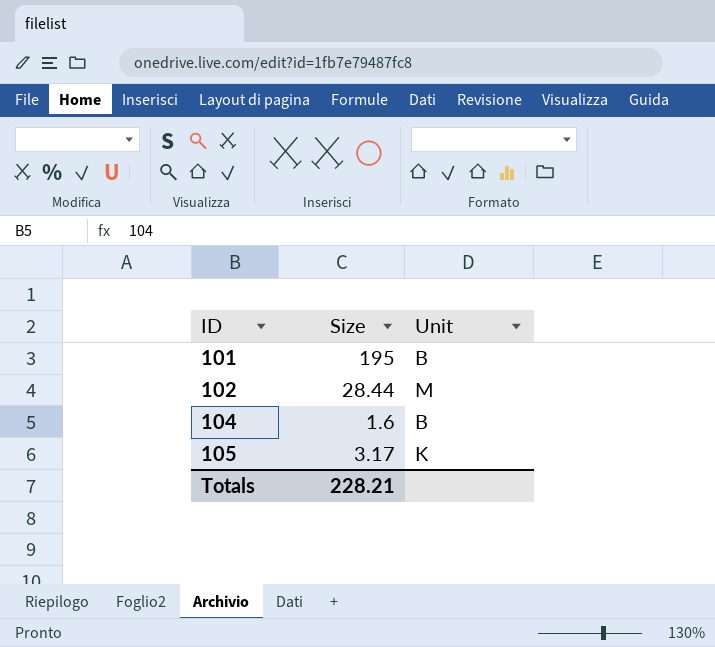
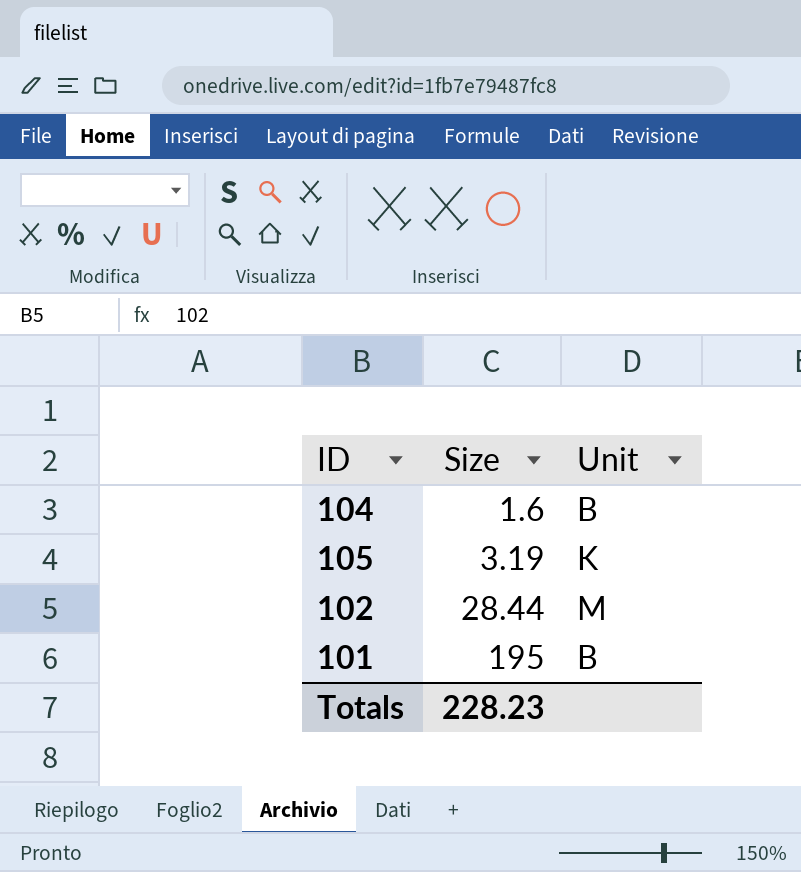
row order: ID ascending -> Size ascending
105 | Size: 3.17 -> 3.19
Totals | Size: 228.21 -> 228.23

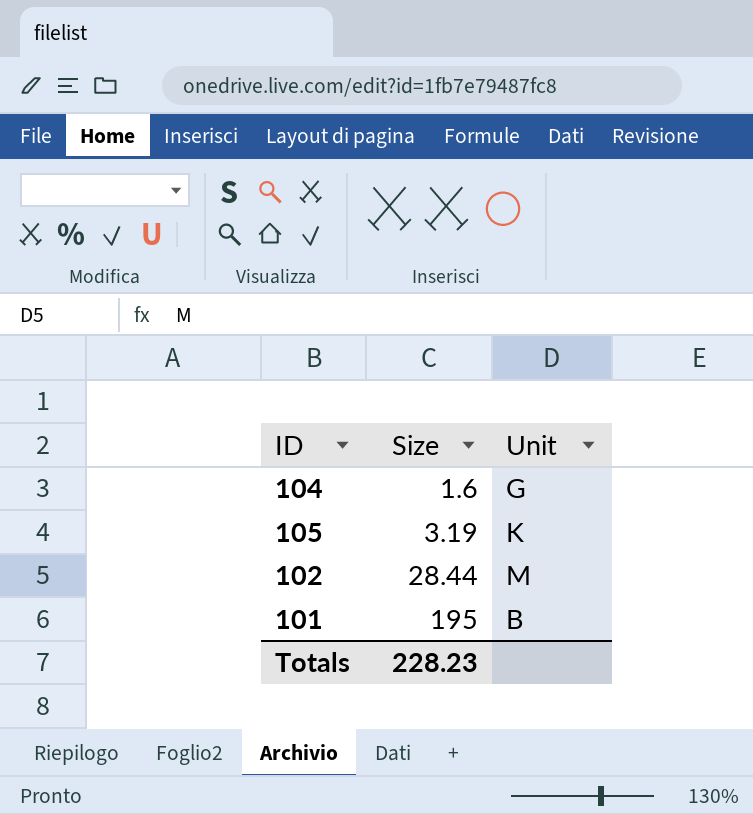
104 | Unit: B -> G

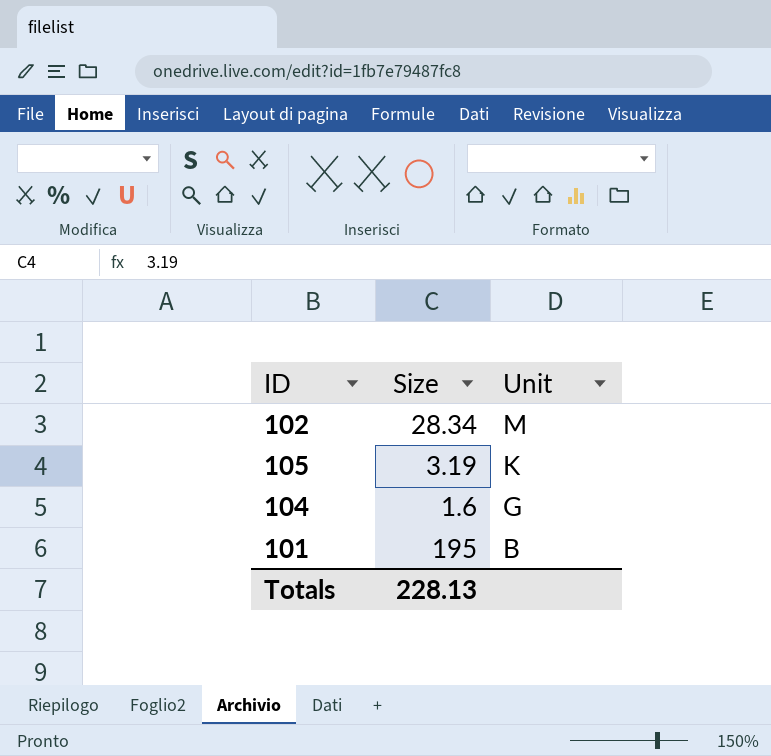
row order: Size ascending -> Unit descending
102 | Size: 28.44 -> 28.34
Totals | Size: 228.23 -> 228.13

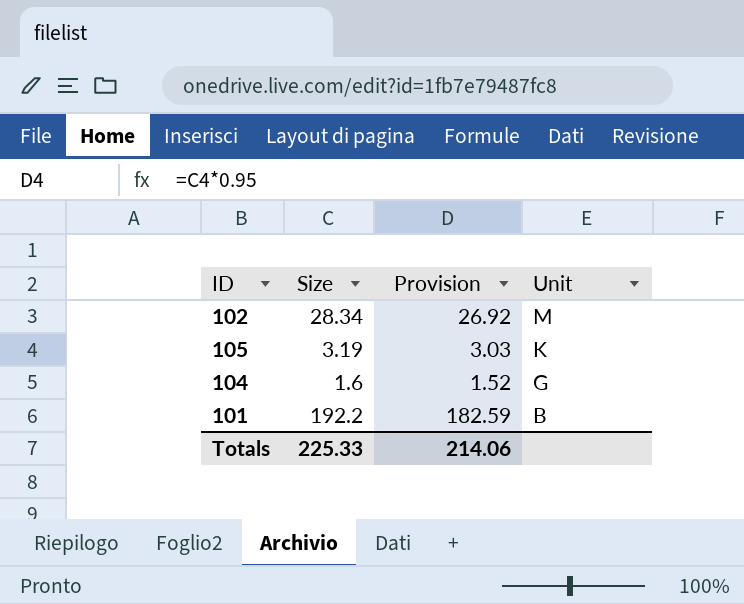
column Provision | formula: none -> [Size] * 0.95
101 | Size: 195 -> 192.2
Totals | Size: 228.13 -> 225.33

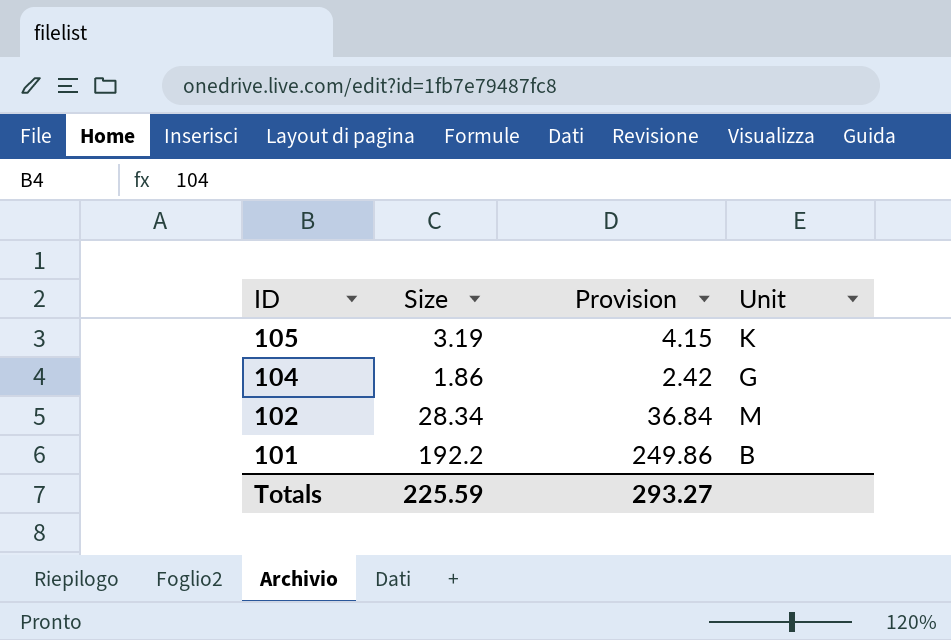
row order: Unit descending -> ID descending
column Provision | formula: [Size] * 0.95 -> [Size] * 1.3
104 | Size: 1.6 -> 1.86
Totals | Size: 225.33 -> 225.59
Totals | Provision: 214.06 -> 293.27

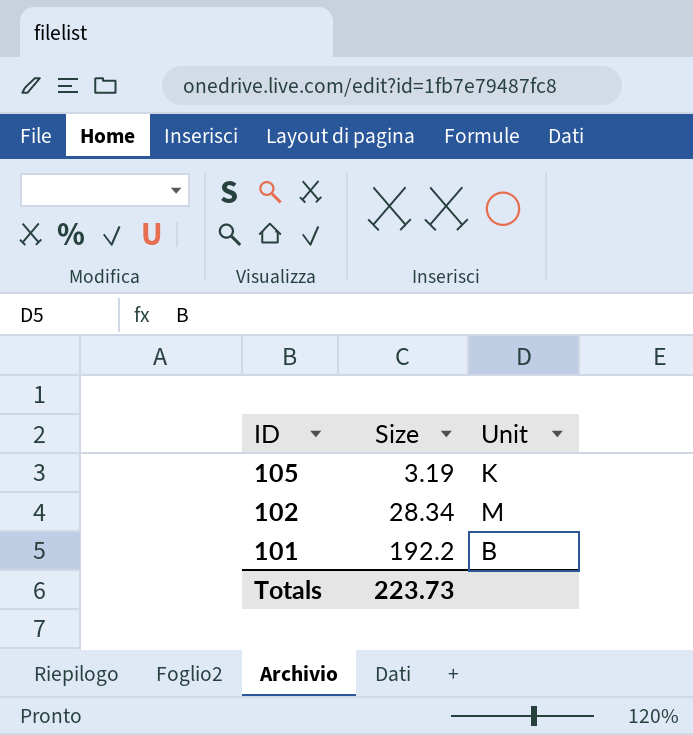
column Provision | formula: [Size] * 1.3 -> none
row 104: 1.86 | 2.42 | G -> none
Totals | Size: 225.59 -> 223.73

